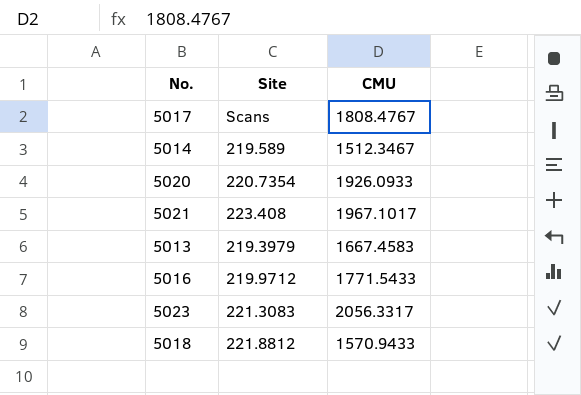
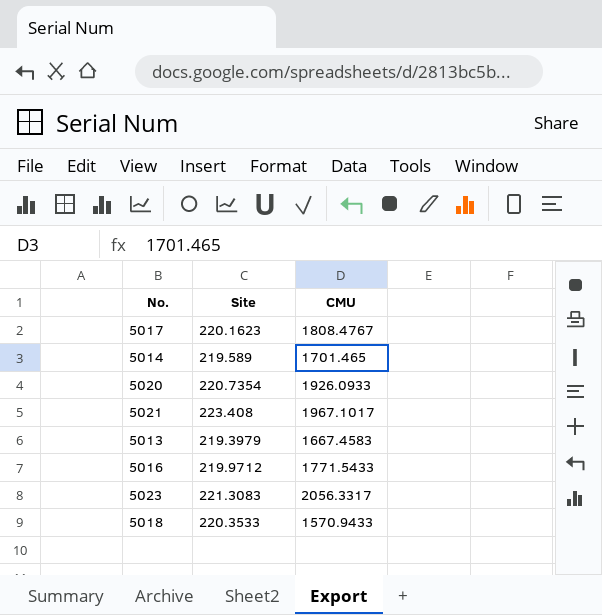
5017 | Site: Scans -> 220.1623
5014 | CMU: 1512.3467 -> 1701.465
5018 | Site: 221.8812 -> 220.3533

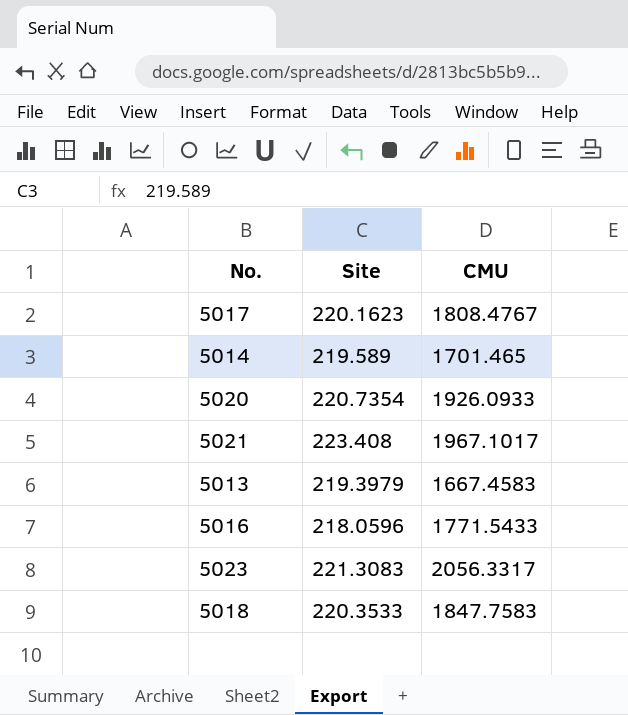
5016 | Site: 219.9712 -> 218.0596
5018 | CMU: 1570.9433 -> 1847.7583

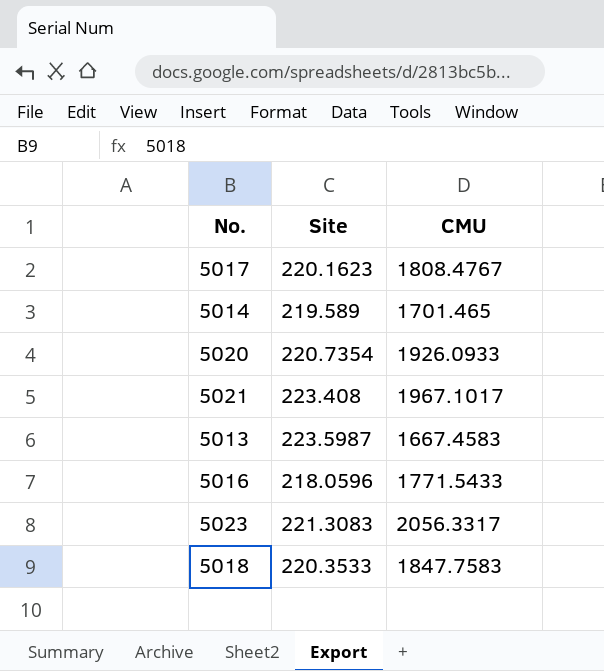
5013 | Site: 219.3979 -> 223.5987

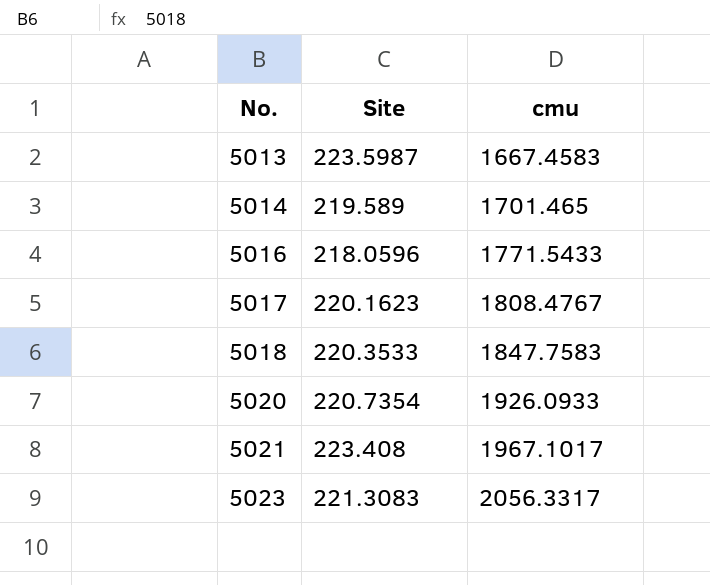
row order: none -> No. ascending
column name: CMU -> cmu

